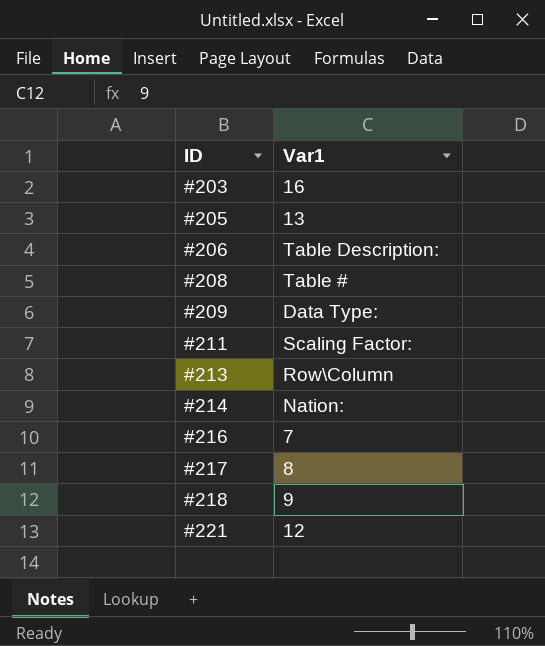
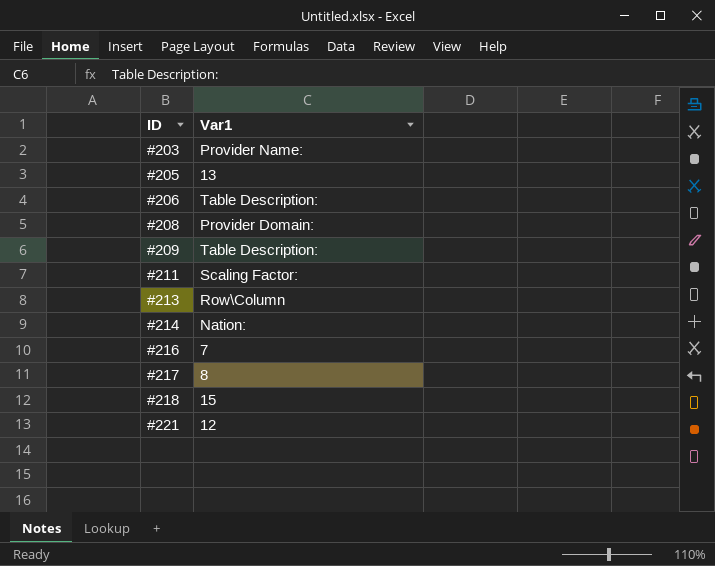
#203 | Var1: 16 -> Provider Name:
#208 | Var1: Table # -> Provider Domain:
#209 | Var1: Data Type: -> Table Description:
#218 | Var1: 9 -> 15

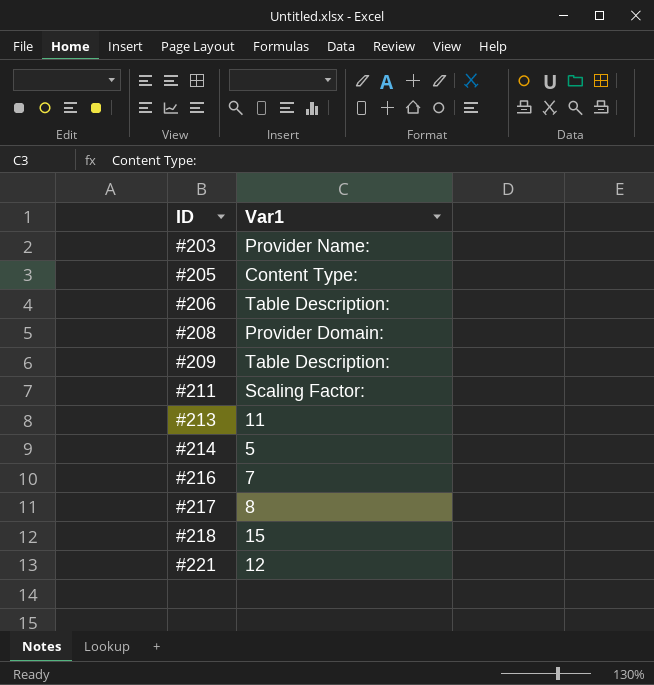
#205 | Var1: 13 -> Content Type:
#213 | Var1: Row\Column -> 11
#214 | Var1: Nation: -> 5

